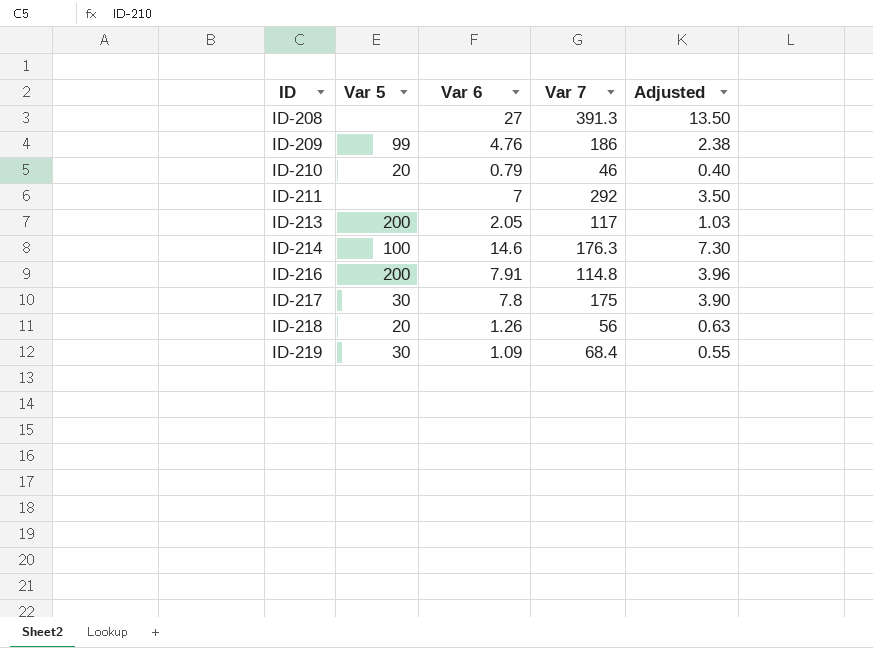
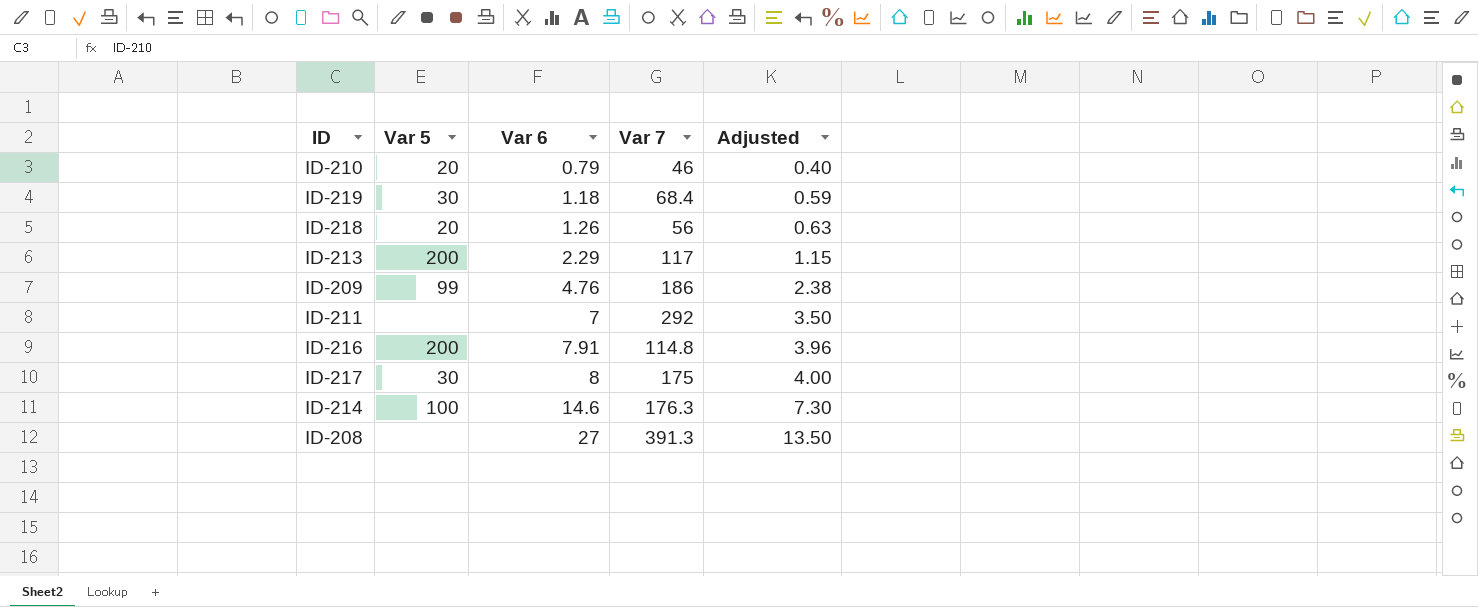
row order: ID ascending -> Var 6 ascending
ID-219 | Var 6: 1.09 -> 1.18
ID-219 | Adjusted: 0.55 -> 0.59
ID-213 | Var 6: 2.05 -> 2.29
ID-213 | Adjusted: 1.03 -> 1.15
ID-217 | Var 6: 7.8 -> 8
ID-217 | Adjusted: 3.90 -> 4.00

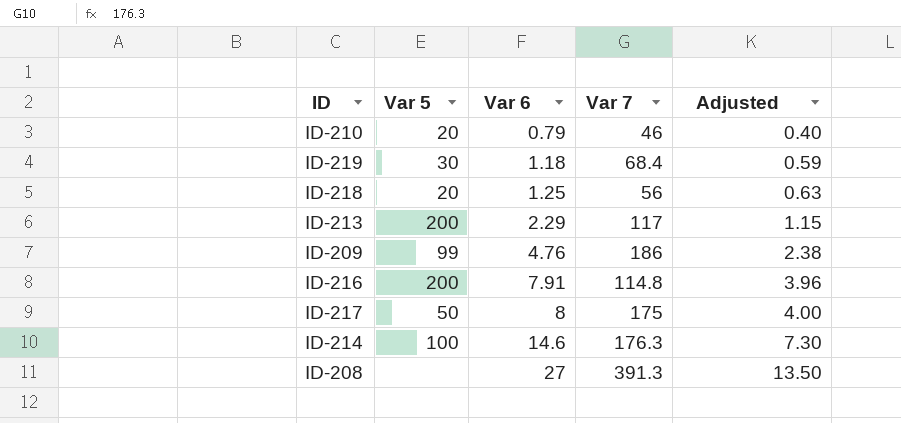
row ID-211: none | 7 | 292 | 3.50 -> none
ID-218 | Var 6: 1.26 -> 1.25
ID-217 | Var 5: 30 -> 50

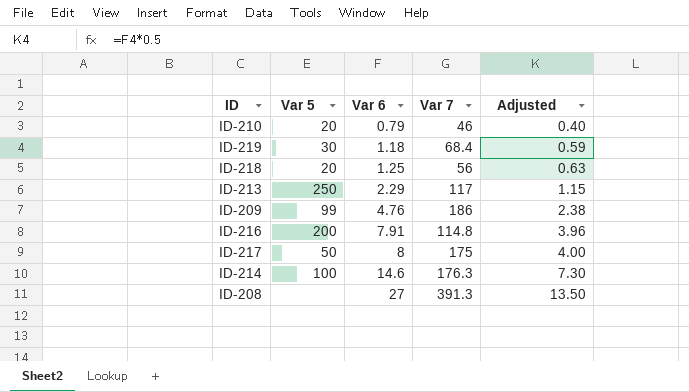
ID-213 | Var 5: 200 -> 250

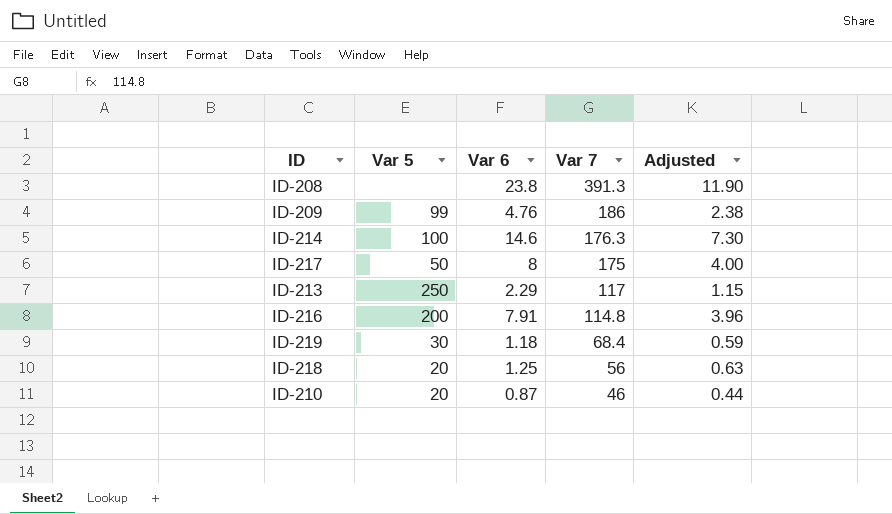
row order: Var 6 ascending -> Var 7 descending
ID-208 | Var 6: 27 -> 23.8
ID-208 | Adjusted: 13.50 -> 11.90
ID-210 | Var 6: 0.79 -> 0.87
ID-210 | Adjusted: 0.40 -> 0.44

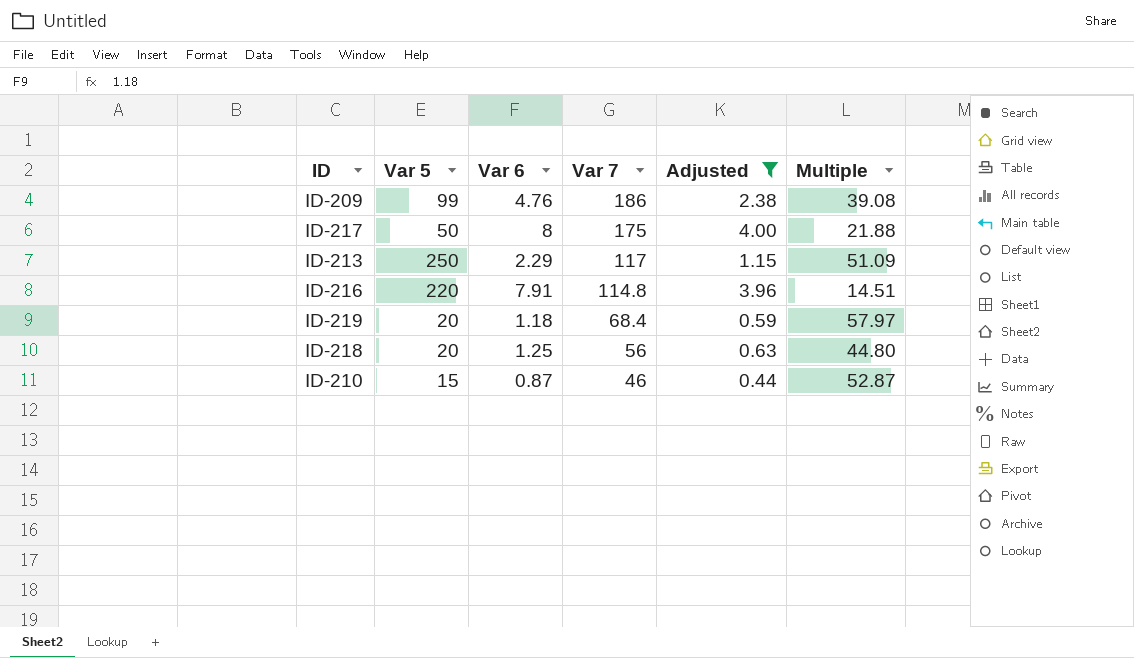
filter: none -> Adjusted <= 4.00
column Multiple | formula: none -> [Var 7] / [Var 6]
ID-216 | Var 5: 200 -> 220
ID-219 | Var 5: 30 -> 20
ID-210 | Var 5: 20 -> 15

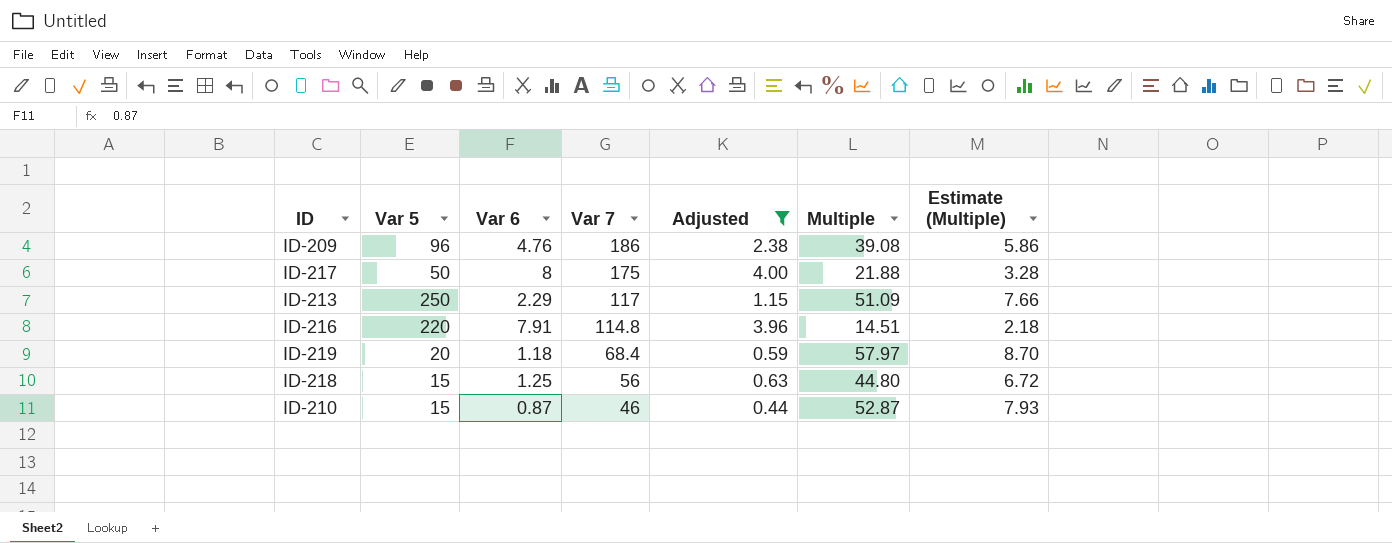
column Estimate (Multiple) | formula: none -> [Multiple] * 0.15
ID-209 | Var 5: 99 -> 96
ID-218 | Var 5: 20 -> 15

